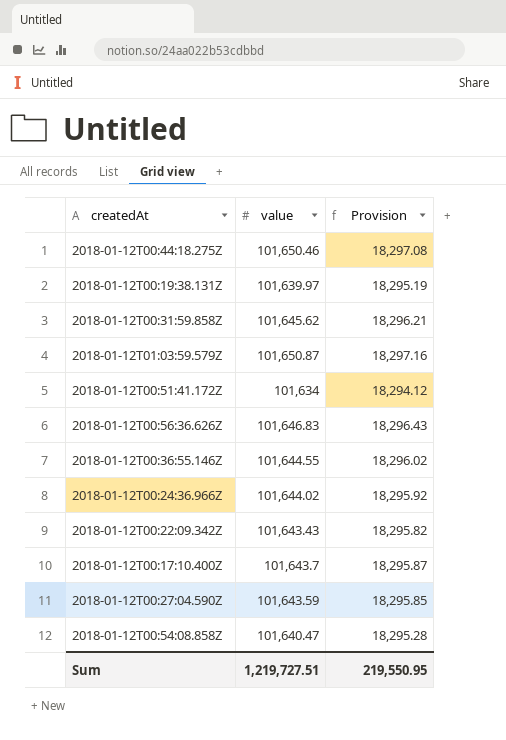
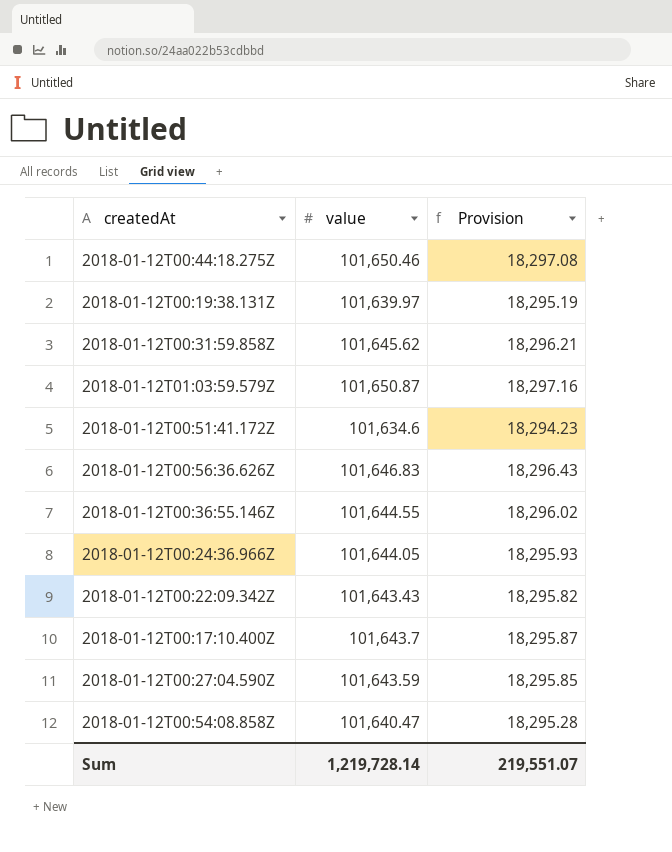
2018-01-12T00:51:41.172Z | value: 101,634 -> 101,634.6
2018-01-12T00:51:41.172Z | Provision: 18,294.12 -> 18,294.23
2018-01-12T00:24:36.966Z | value: 101,644.02 -> 101,644.05
2018-01-12T00:24:36.966Z | Provision: 18,295.92 -> 18,295.93
Sum | value: 1,219,727.51 -> 1,219,728.14
Sum | Provision: 219,550.95 -> 219,551.07

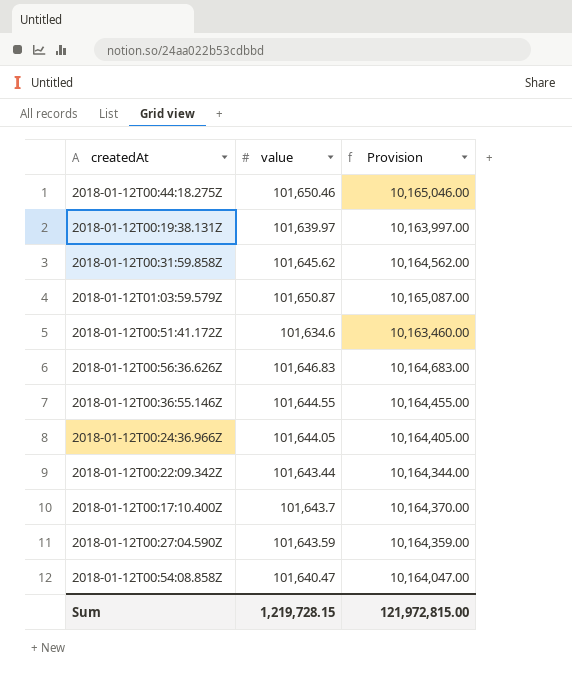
column Provision | formula: [value] * 0.18 -> [value] * 100
2018-01-12T00:22:09.342Z | value: 101,643.43 -> 101,643.44
Sum | value: 1,219,728.14 -> 1,219,728.15
Sum | Provision: 219,551.07 -> 121,972,815.00

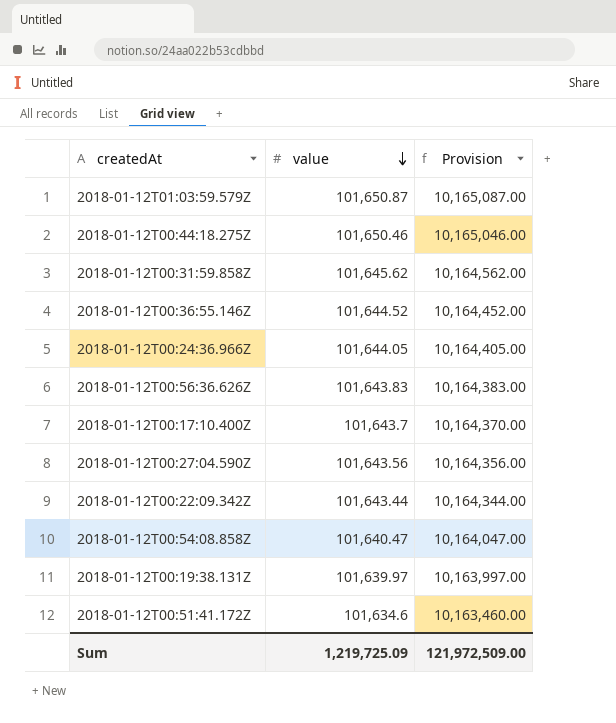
row order: none -> value descending
2018-01-12T00:36:55.146Z | value: 101,644.55 -> 101,644.52
2018-01-12T00:36:55.146Z | Provision: 10,164,455.00 -> 10,164,452.00
2018-01-12T00:56:36.626Z | value: 101,646.83 -> 101,643.83
2018-01-12T00:56:36.626Z | Provision: 10,164,683.00 -> 10,164,383.00
2018-01-12T00:27:04.590Z | value: 101,643.59 -> 101,643.56
2018-01-12T00:27:04.590Z | Provision: 10,164,359.00 -> 10,164,356.00
Sum | value: 1,219,728.15 -> 1,219,725.09
Sum | Provision: 121,972,815.00 -> 121,972,509.00

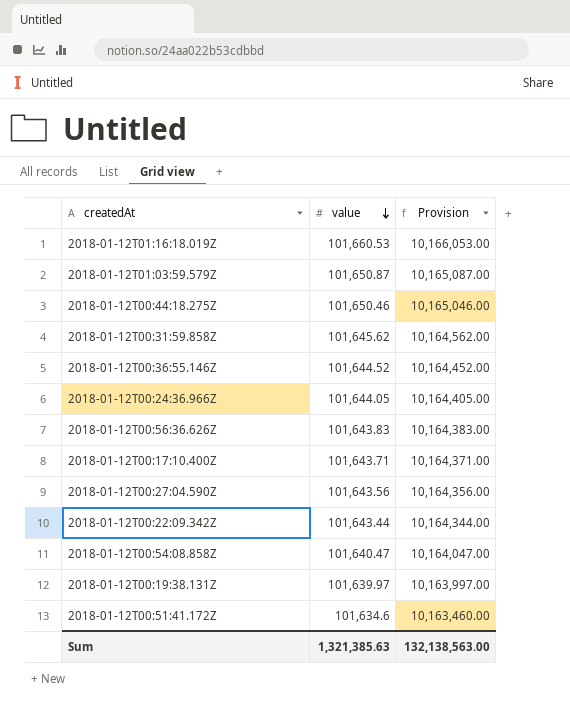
row 2018-01-12T01:16:18.019Z: none -> 101,660.53 | 10,166,053.00
2018-01-12T00:17:10.400Z | value: 101,643.7 -> 101,643.71
2018-01-12T00:17:10.400Z | Provision: 10,164,370.00 -> 10,164,371.00
Sum | value: 1,219,725.09 -> 1,321,385.63
Sum | Provision: 121,972,509.00 -> 132,138,563.00

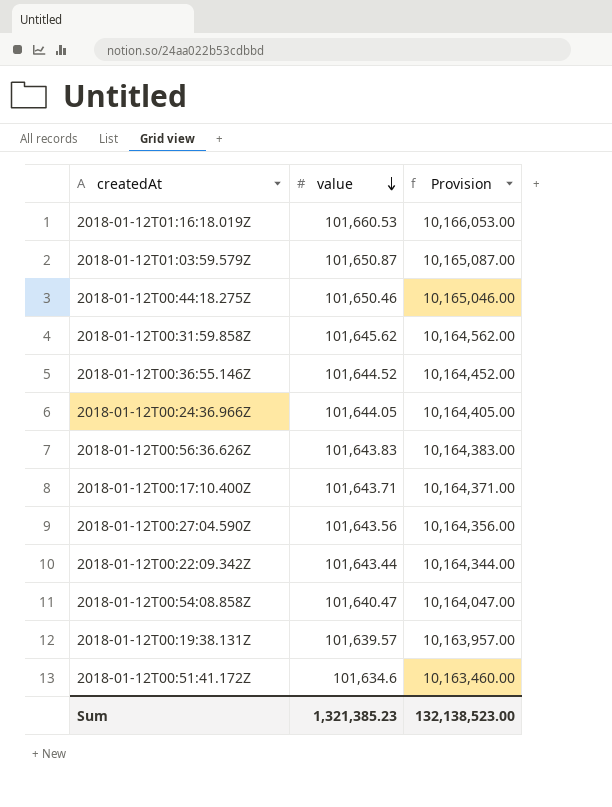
2018-01-12T00:19:38.131Z | value: 101,639.97 -> 101,639.57
2018-01-12T00:19:38.131Z | Provision: 10,163,997.00 -> 10,163,957.00
Sum | value: 1,321,385.63 -> 1,321,385.23
Sum | Provision: 132,138,563.00 -> 132,138,523.00

